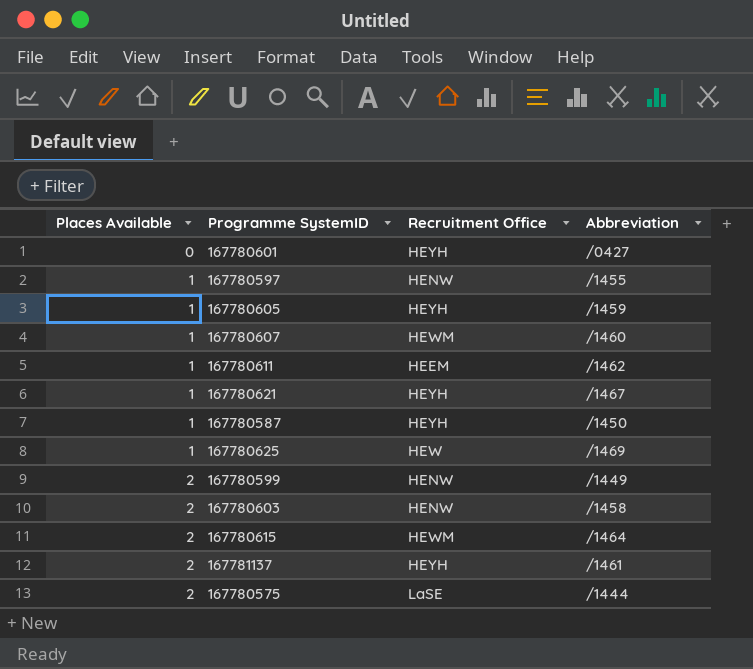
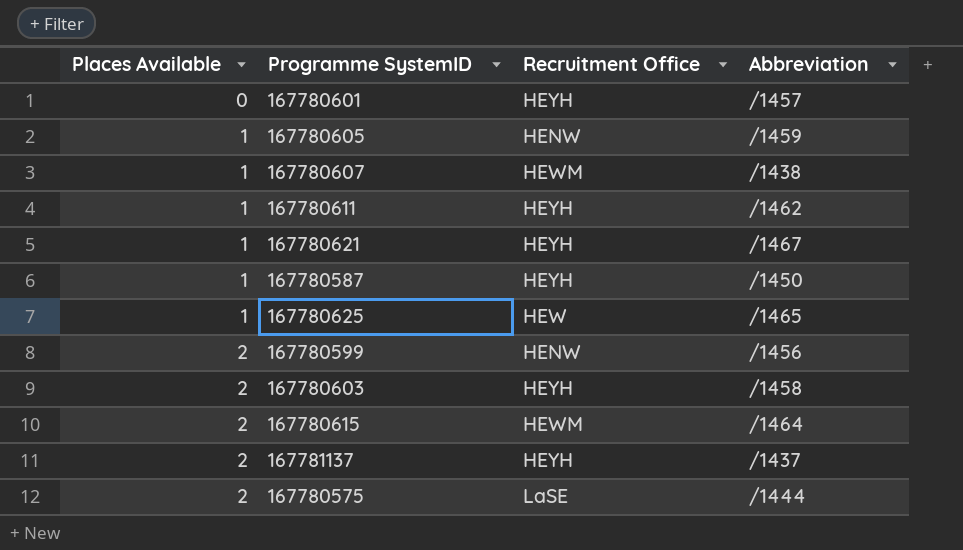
row 167780597: 1 | HENW | /1455 -> none
167780601 | Abbreviation: /0427 -> /1457
167780605 | Recruitment Office: HEYH -> HENW
167780607 | Abbreviation: /1460 -> /1438
167780611 | Recruitment Office: HEEM -> HEYH
167780625 | Abbreviation: /1469 -> /1465
167780599 | Abbreviation: /1449 -> /1456
167780603 | Recruitment Office: HENW -> HEYH
167781137 | Abbreviation: /1461 -> /1437

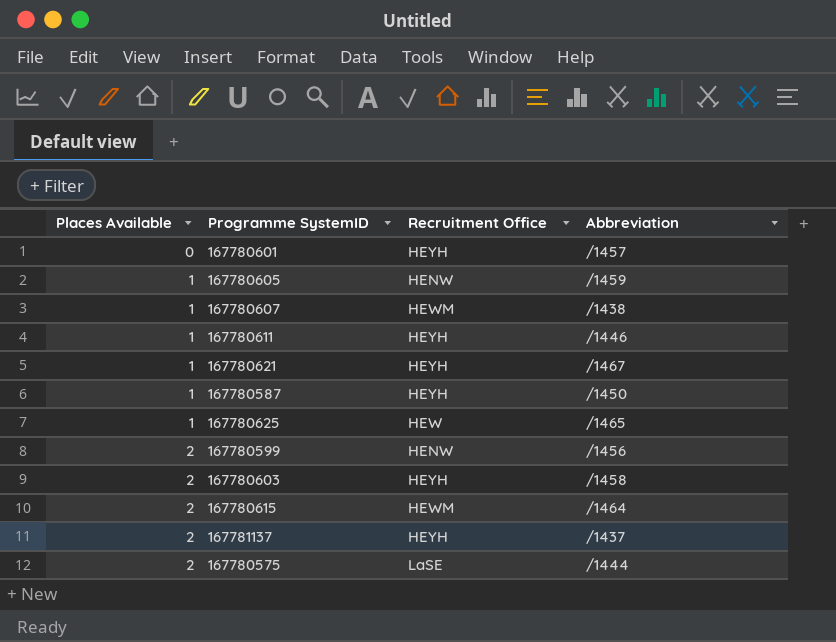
167780611 | Abbreviation: /1462 -> /1446

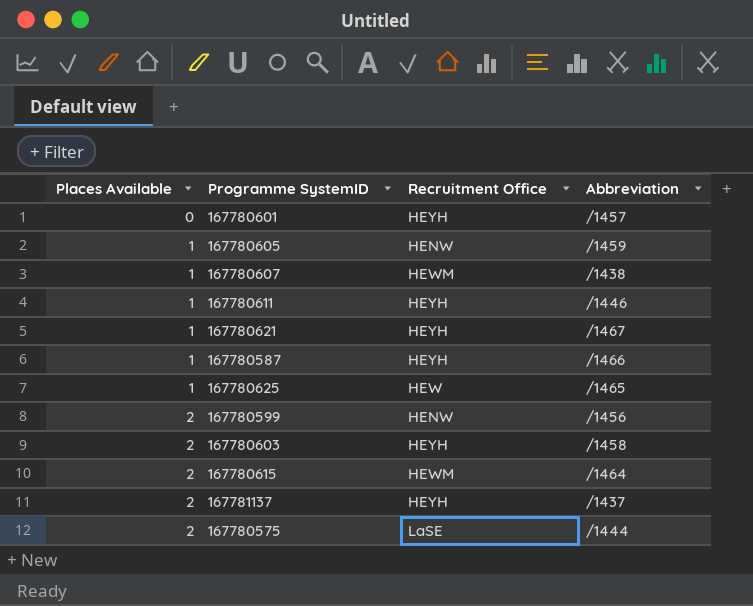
167780587 | Abbreviation: /1450 -> /1466

